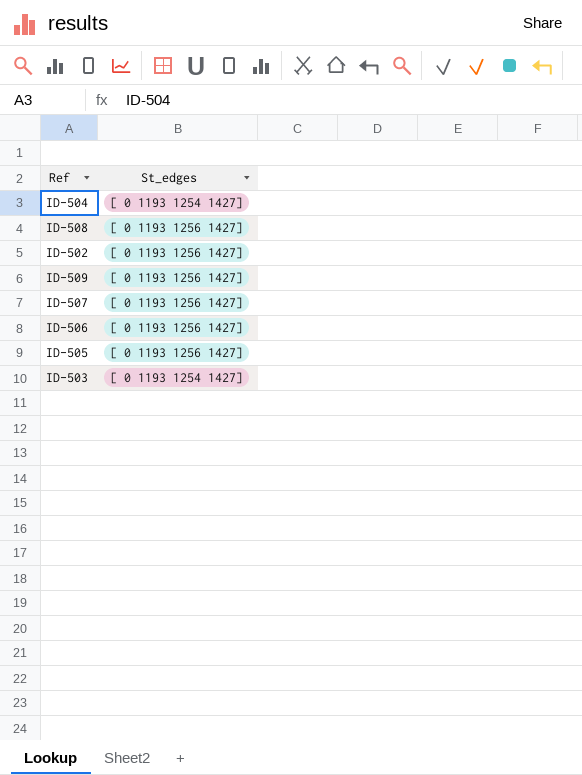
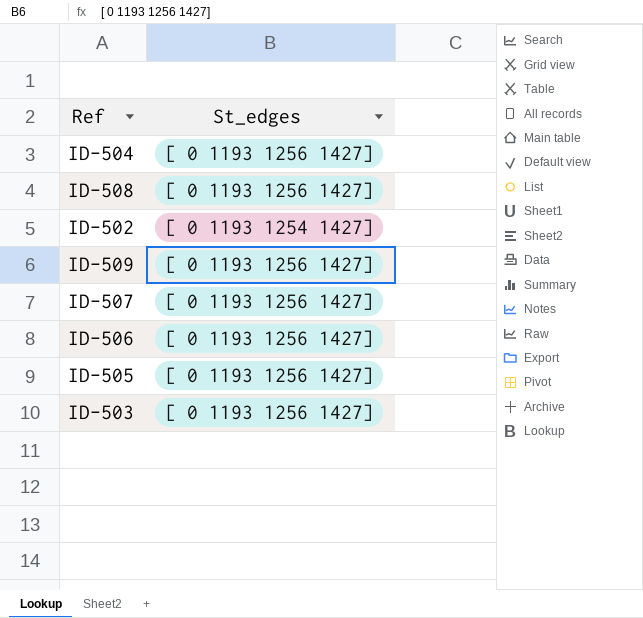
ID-504 | St_edges: [ 0 1193 1254 1427] -> [ 0 1193 1256 1427]
ID-502 | St_edges: [ 0 1193 1256 1427] -> [ 0 1193 1254 1427]
ID-503 | St_edges: [ 0 1193 1254 1427] -> [ 0 1193 1256 1427]

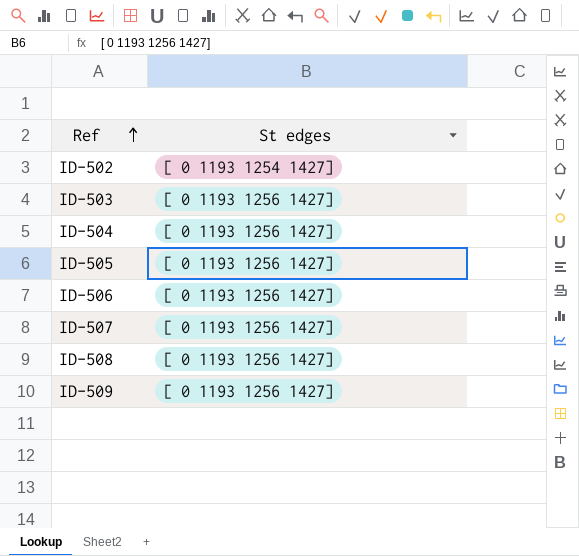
row order: none -> Ref ascending
column name: St_edges -> St edges

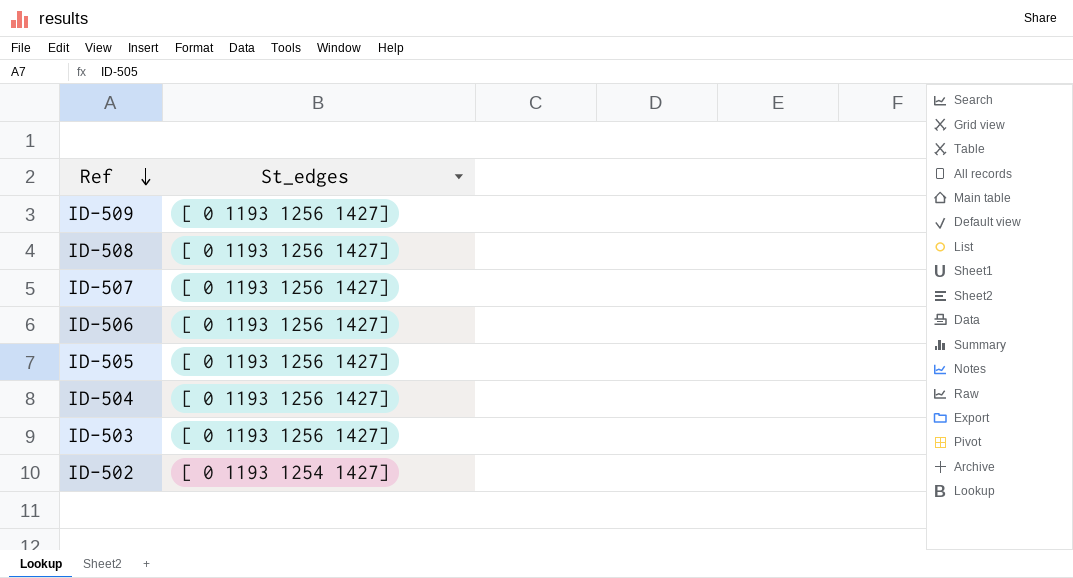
row order: Ref ascending -> Ref descending
column name: St edges -> St_edges

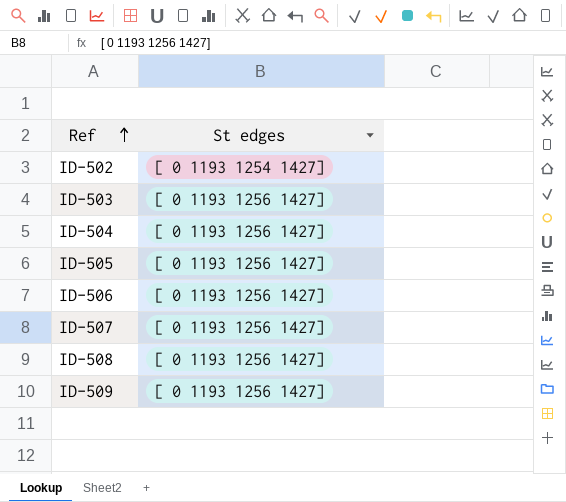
row order: Ref descending -> Ref ascending
column name: St_edges -> St edges

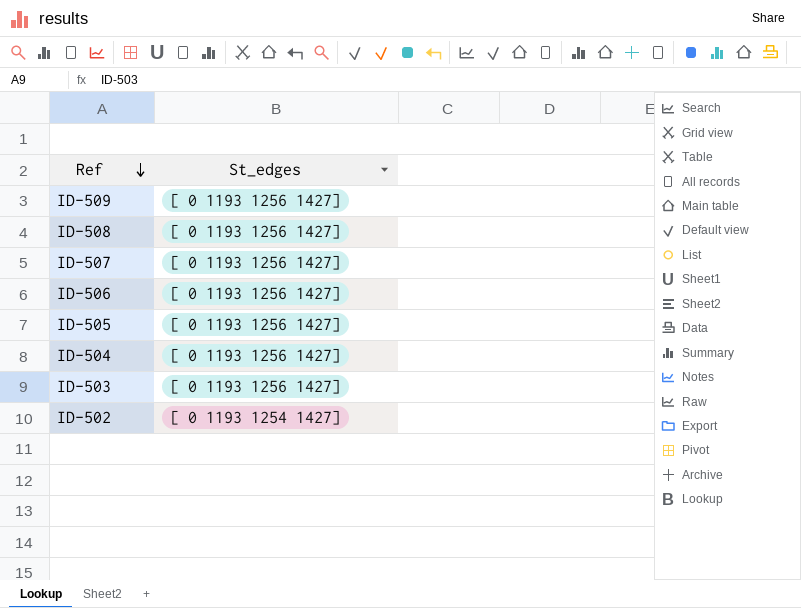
row order: Ref ascending -> Ref descending
column name: St edges -> St_edges

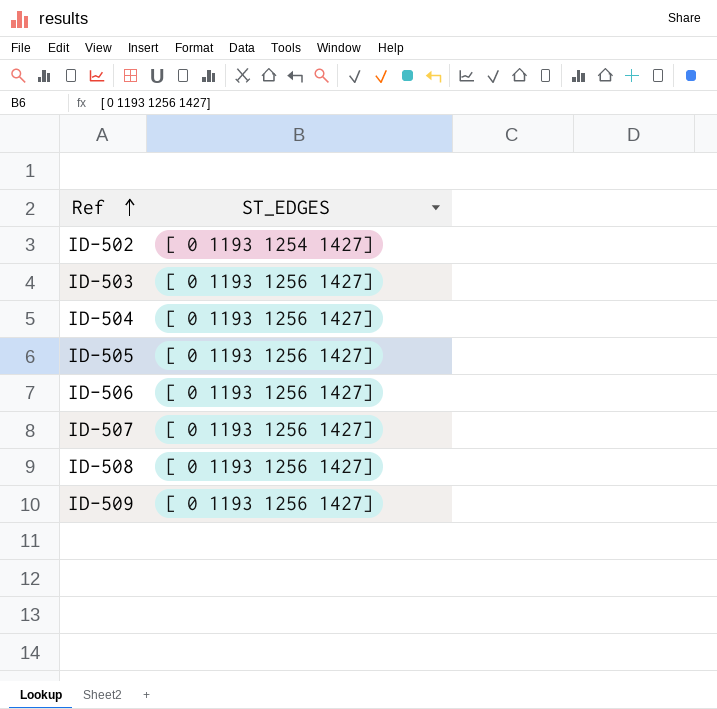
row order: Ref descending -> Ref ascending
column name: St_edges -> ST_EDGES

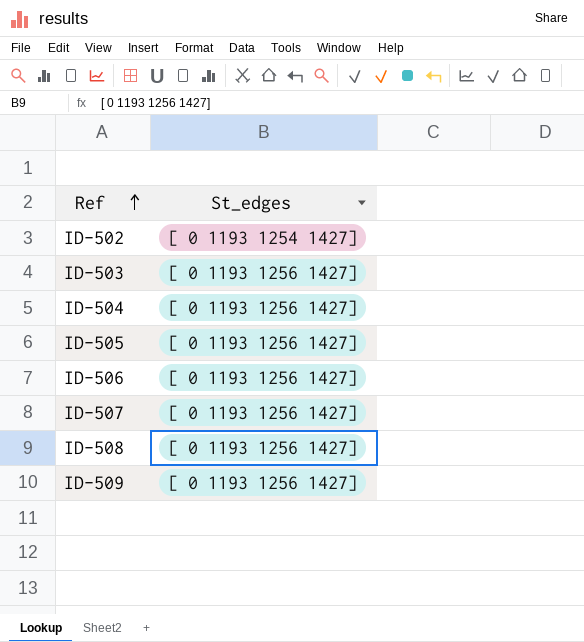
column name: ST_EDGES -> St_edges

